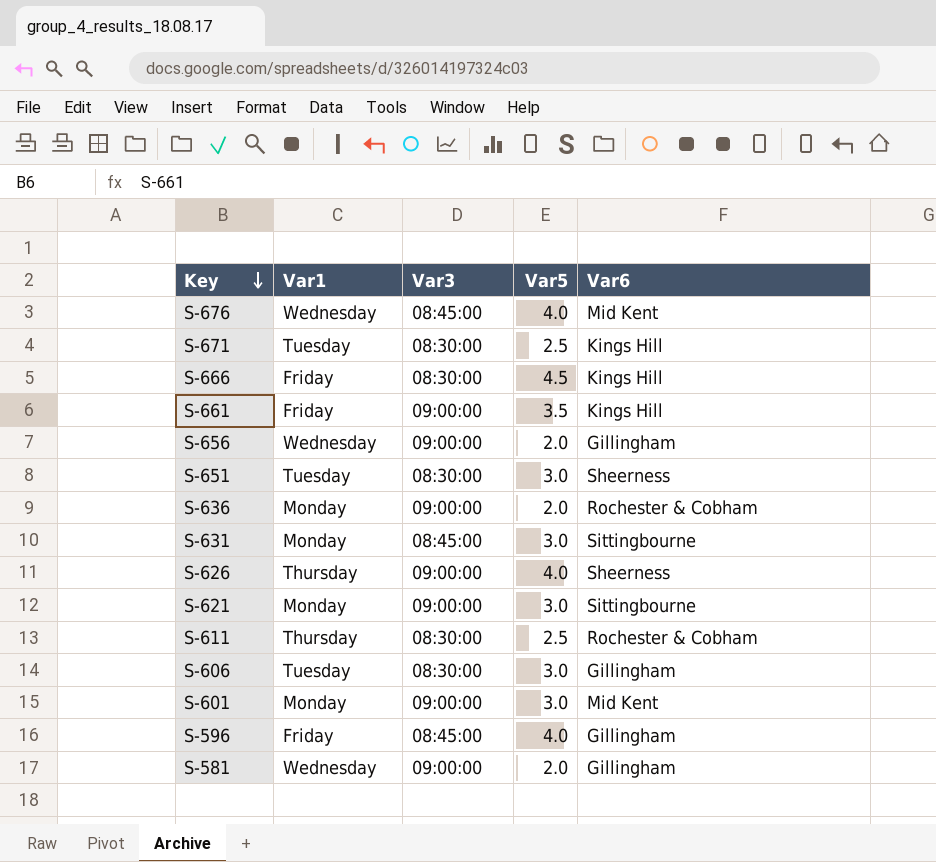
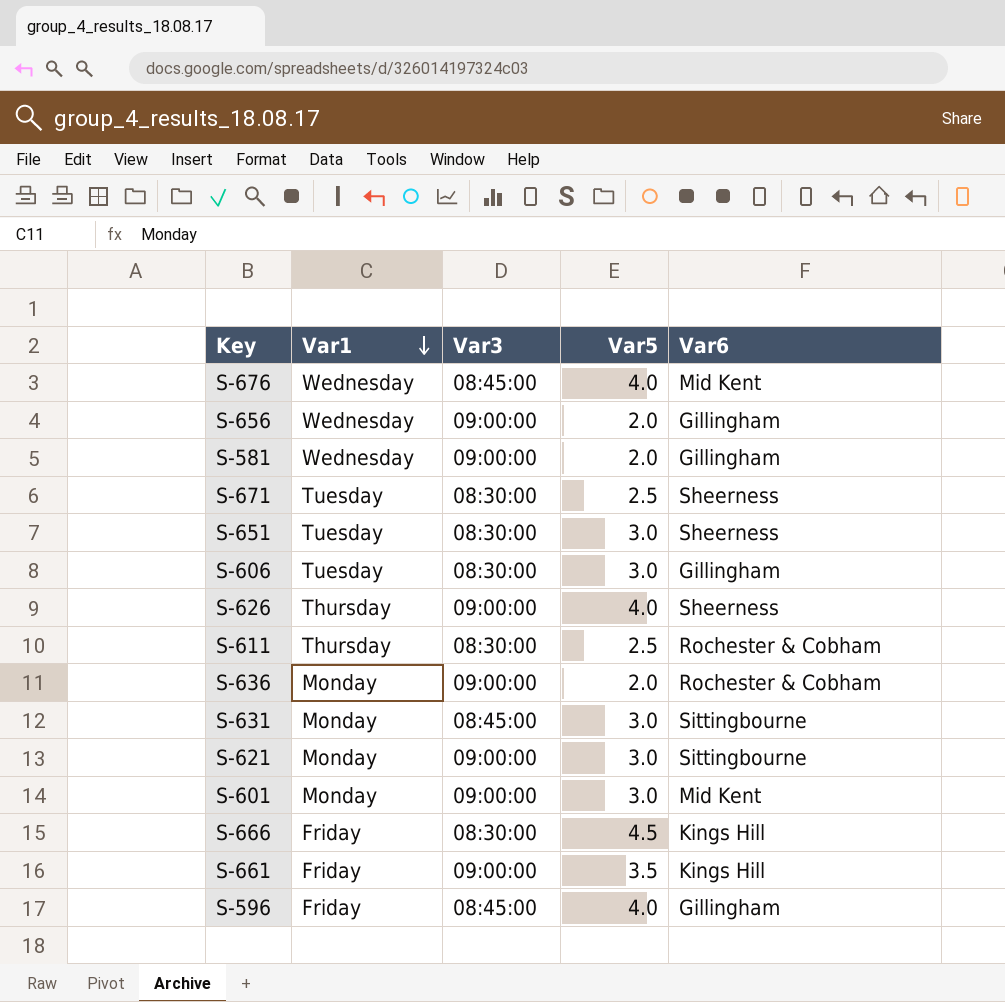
row order: Key descending -> Var1 descending
S-671 | Var6: Kings Hill -> Sheerness

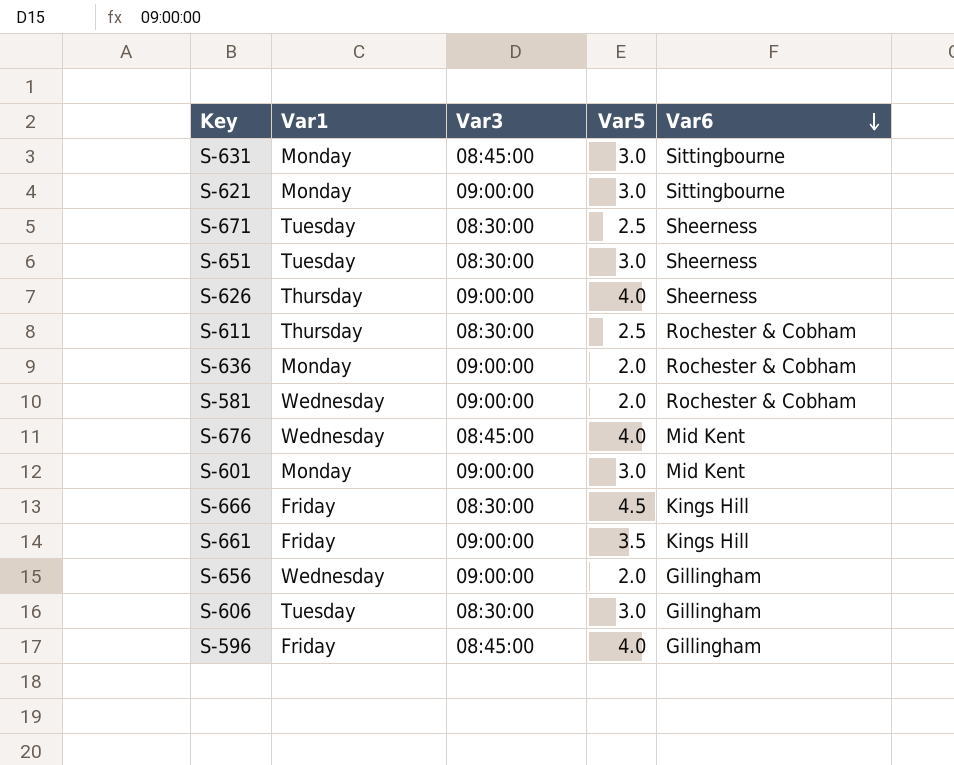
row order: Var1 descending -> Var6 descending
S-581 | Var6: Gillingham -> Rochester & Cobham

